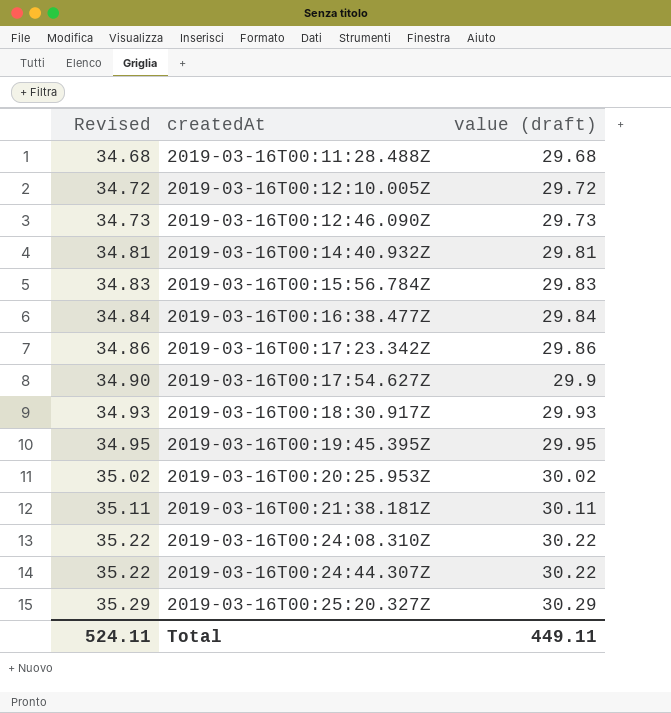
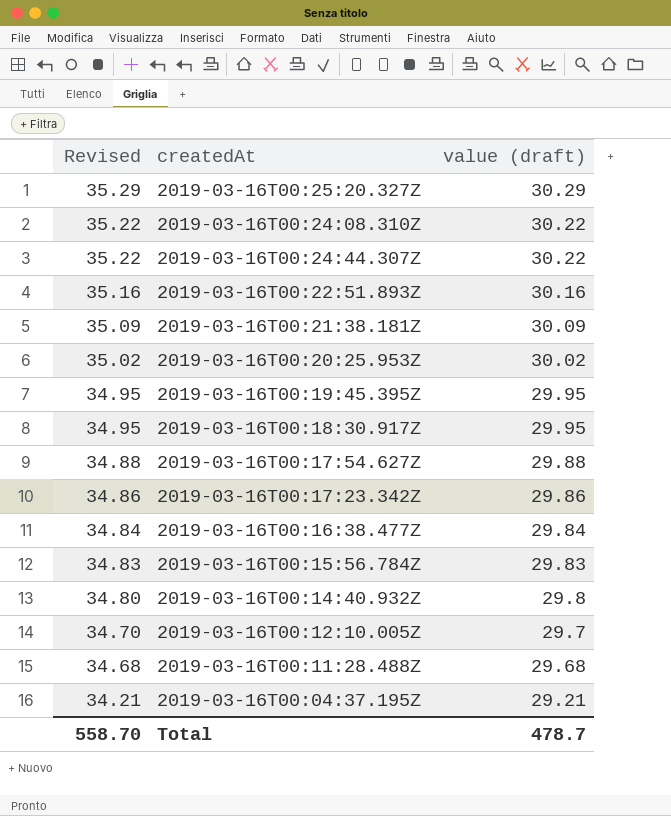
row order: Revised ascending -> Revised descending
row 2019-03-16T00:12:46.090Z: 34.73 | 29.73 -> none
row 2019-03-16T00:22:51.893Z: none -> 35.16 | 30.16
2019-03-16T00:21:38.181Z | Revised: 35.11 -> 35.09
2019-03-16T00:21:38.181Z | value (draft): 30.11 -> 30.09
2019-03-16T00:18:30.917Z | Revised: 34.93 -> 34.95
2019-03-16T00:18:30.917Z | value (draft): 29.93 -> 29.95
2019-03-16T00:17:54.627Z | Revised: 34.90 -> 34.88
2019-03-16T00:17:54.627Z | value (draft): 29.9 -> 29.88
2019-03-16T00:14:40.932Z | Revised: 34.81 -> 34.80
2019-03-16T00:14:40.932Z | value (draft): 29.81 -> 29.8
2019-03-16T00:12:10.005Z | Revised: 34.72 -> 34.70
2019-03-16T00:12:10.005Z | value (draft): 29.72 -> 29.7
row 2019-03-16T00:04:37.195Z: none -> 34.21 | 29.21
Total | Revised: 524.11 -> 558.70
Total | value (draft): 449.11 -> 478.7

